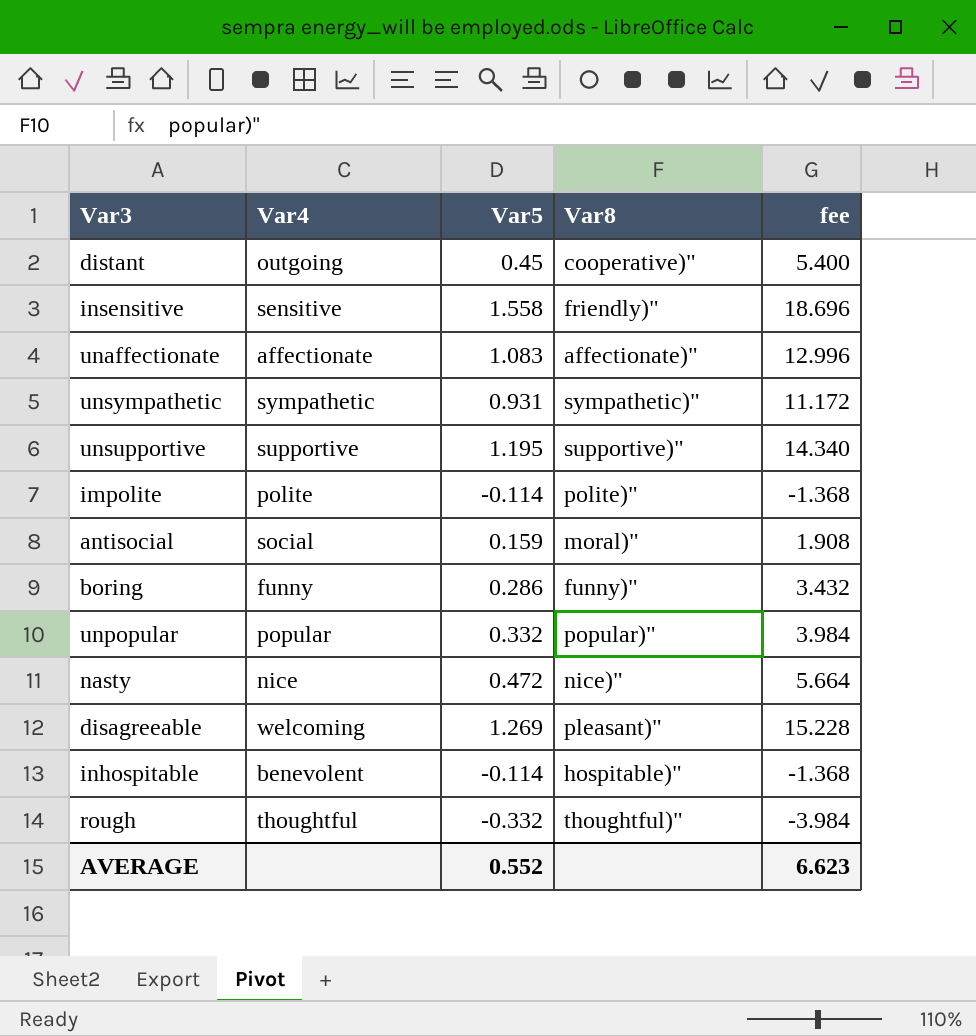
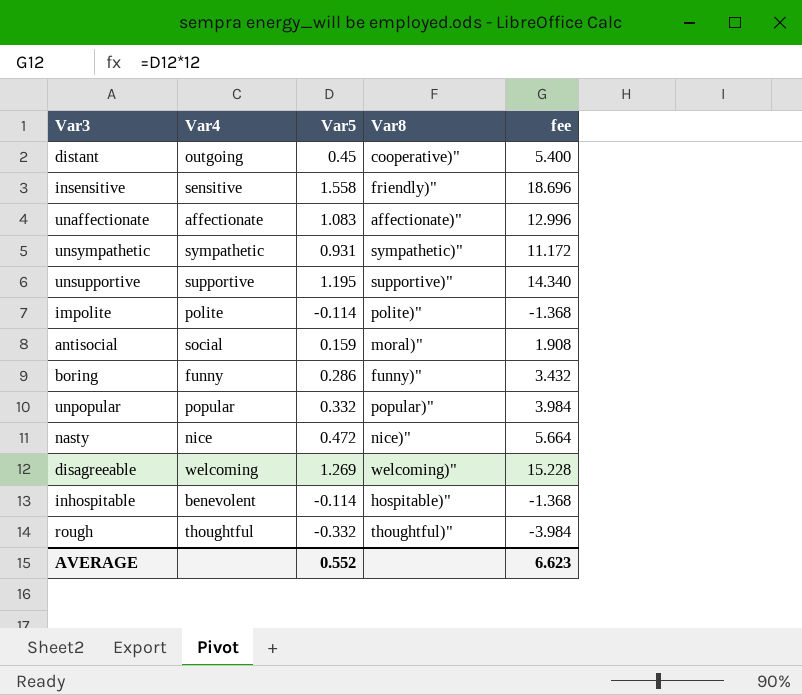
disagreeable | Var8: pleasant)" -> welcoming)"

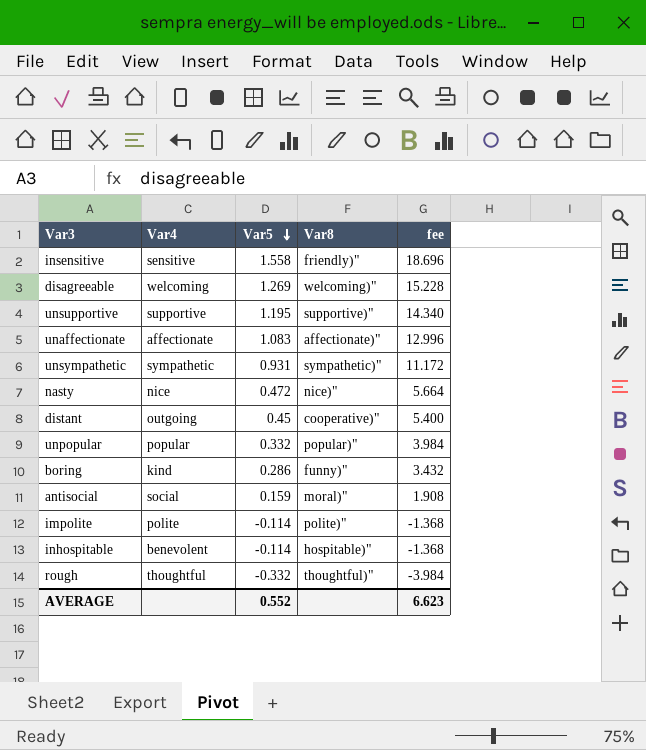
row order: none -> Var5 descending
boring | Var4: funny -> kind

